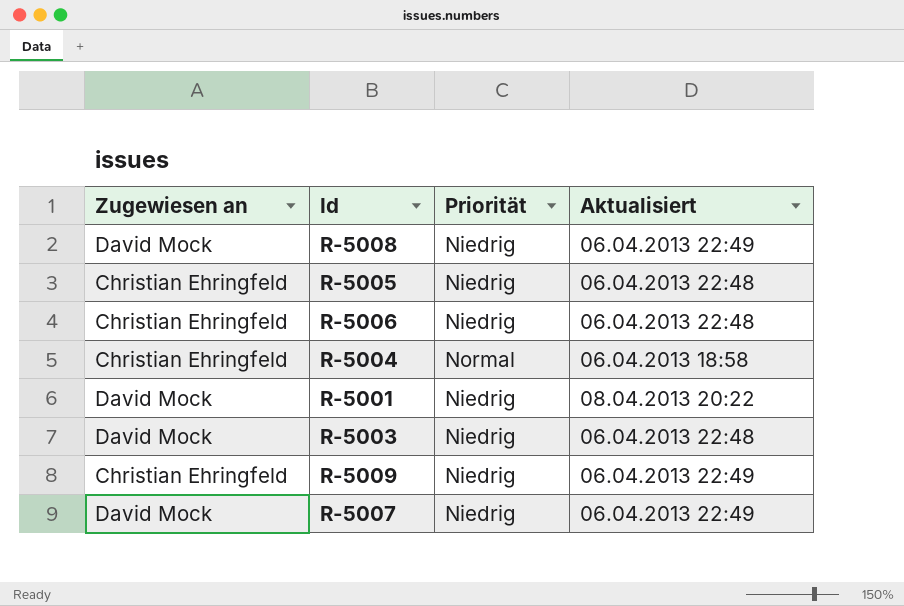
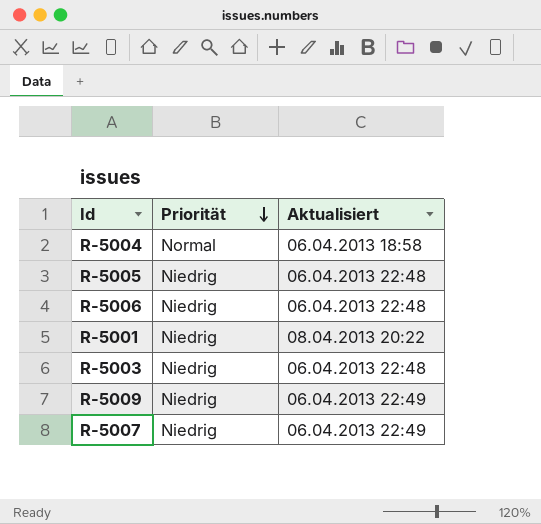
row order: none -> Priorität descending
column Zugewiesen an | position: 1 -> none
row R-5008: David Mock | Niedrig | 06.04.2013 22:49 -> none

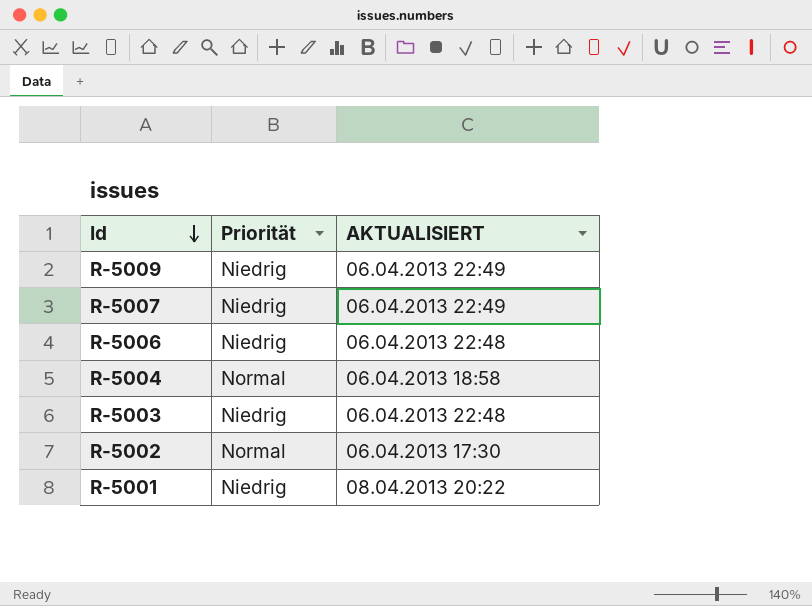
row order: Priorität descending -> Id descending
column name: Aktualisiert -> AKTUALISIERT
row R-5005: Niedrig | 06.04.2013 22:48 -> none
row R-5002: none -> Normal | 06.04.2013 17:30

